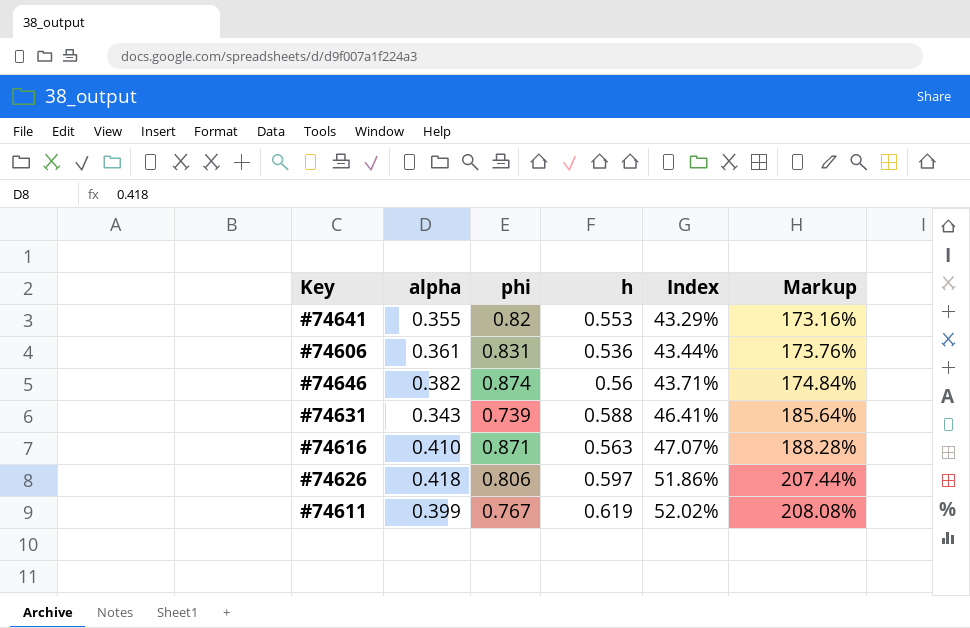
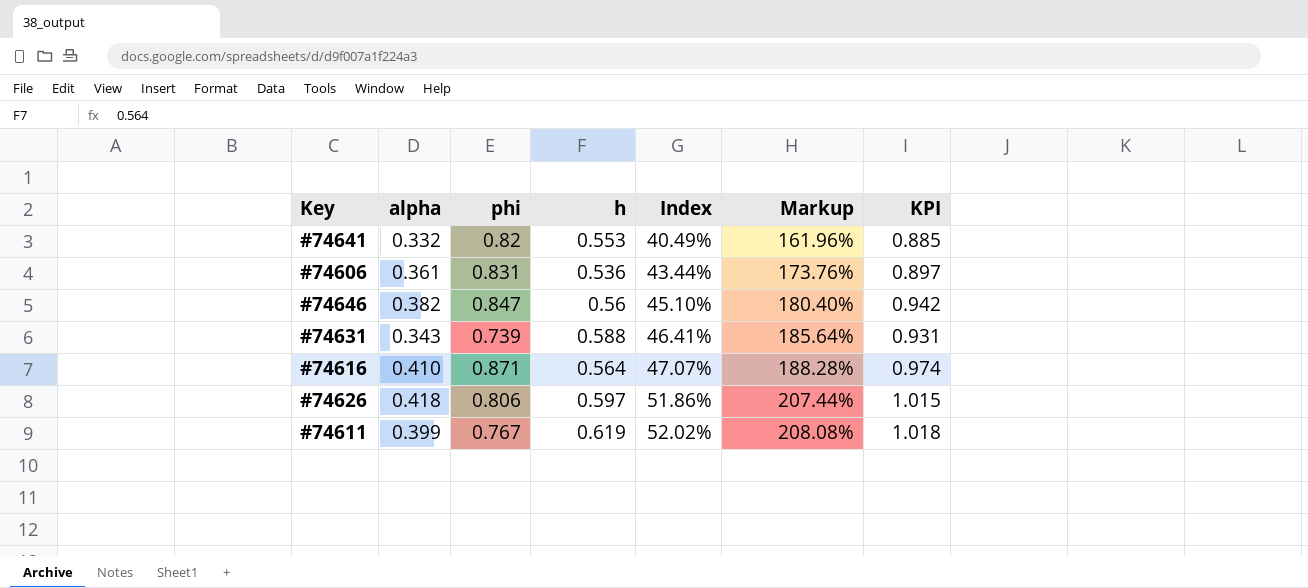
column KPI | formula: none -> [alpha] + [h]
#74641 | alpha: 0.355 -> 0.332
#74641 | Index: 43.29% -> 40.49%
#74641 | Markup: 173.16% -> 161.96%
#74646 | phi: 0.874 -> 0.847
#74646 | Index: 43.71% -> 45.10%
#74646 | Markup: 174.84% -> 180.40%
#74616 | h: 0.563 -> 0.564

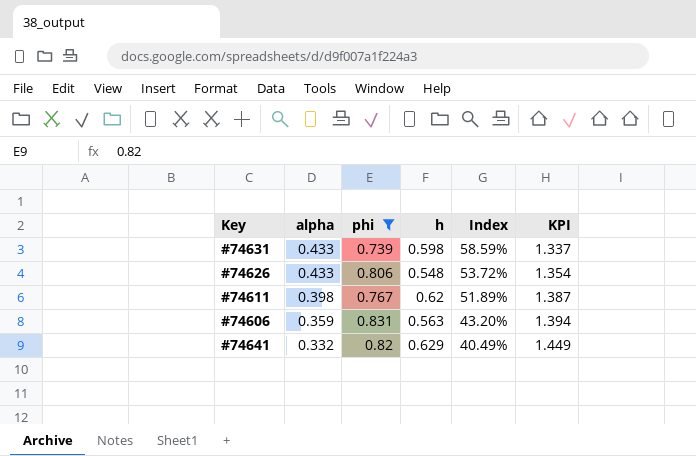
filter: none -> phi <= 0.831
row order: Index ascending -> alpha descending
column Markup | formula: [Index] * 4 -> none
column KPI | formula: [alpha] + [h] -> [phi] + [h]
#74631 | alpha: 0.343 -> 0.433
#74631 | h: 0.588 -> 0.598
#74631 | Index: 46.41% -> 58.59%
#74626 | alpha: 0.418 -> 0.433
#74626 | h: 0.597 -> 0.548
#74626 | Index: 51.86% -> 53.72%
#74611 | alpha: 0.399 -> 0.398
#74611 | h: 0.619 -> 0.62
#74611 | Index: 52.02% -> 51.89%
#74606 | alpha: 0.361 -> 0.359
#74606 | h: 0.536 -> 0.563
#74606 | Index: 43.44% -> 43.20%
#74641 | h: 0.553 -> 0.629

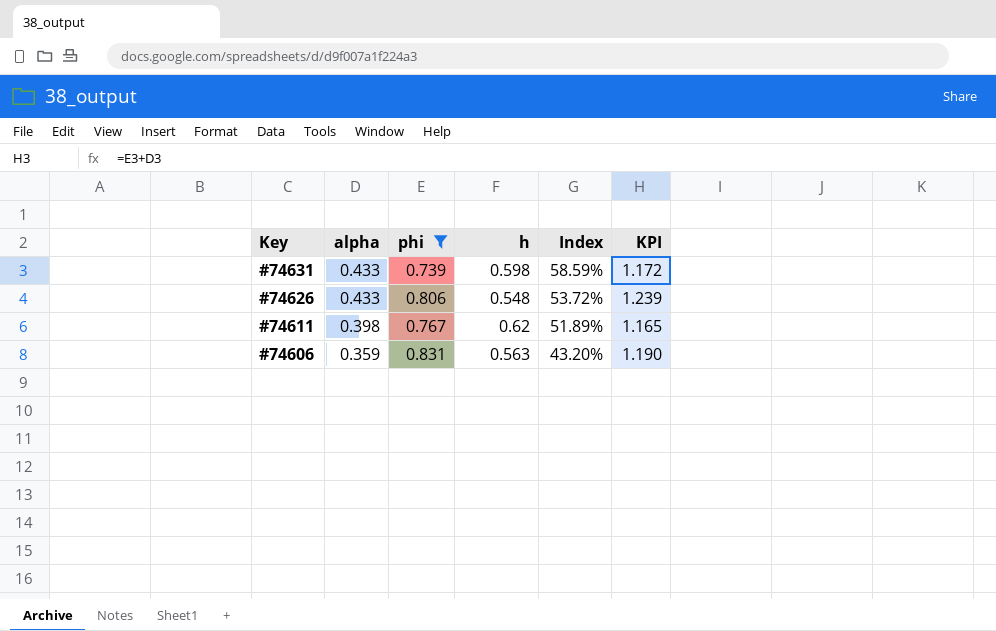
column KPI | formula: [phi] + [h] -> [alpha] + [phi]
row #74641: 0.332 | 0.82 | 0.629 | 40.49% | 1.449 -> none

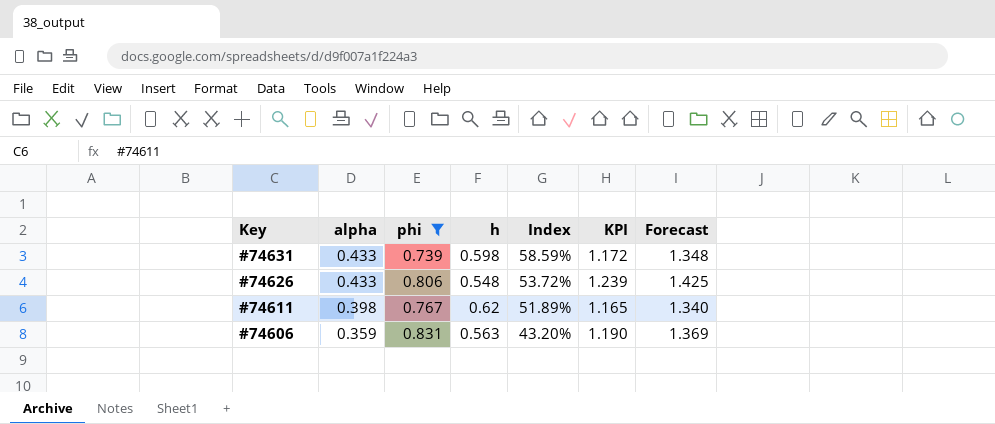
column Forecast | formula: none -> [KPI] * 1.15

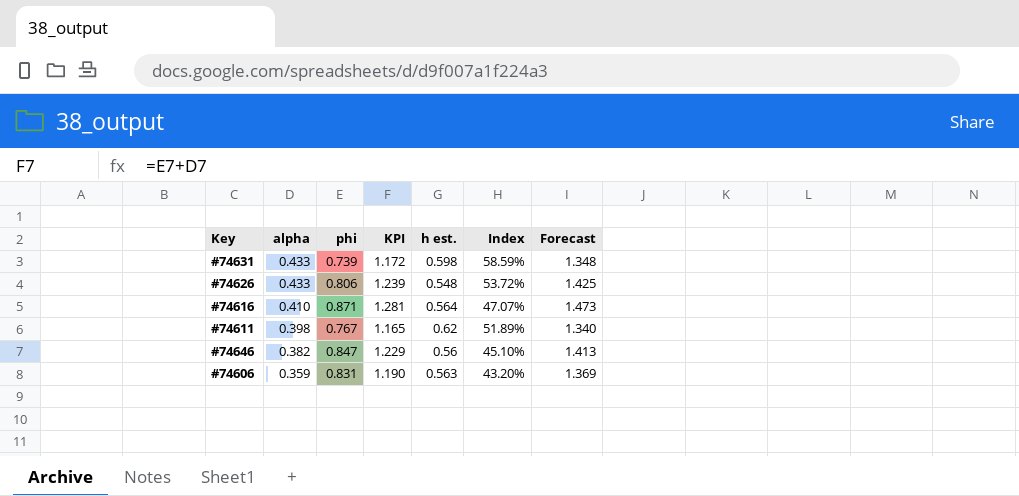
filter: phi <= 0.831 -> none
column KPI | position: 6 -> 4
column name: h -> h est.

